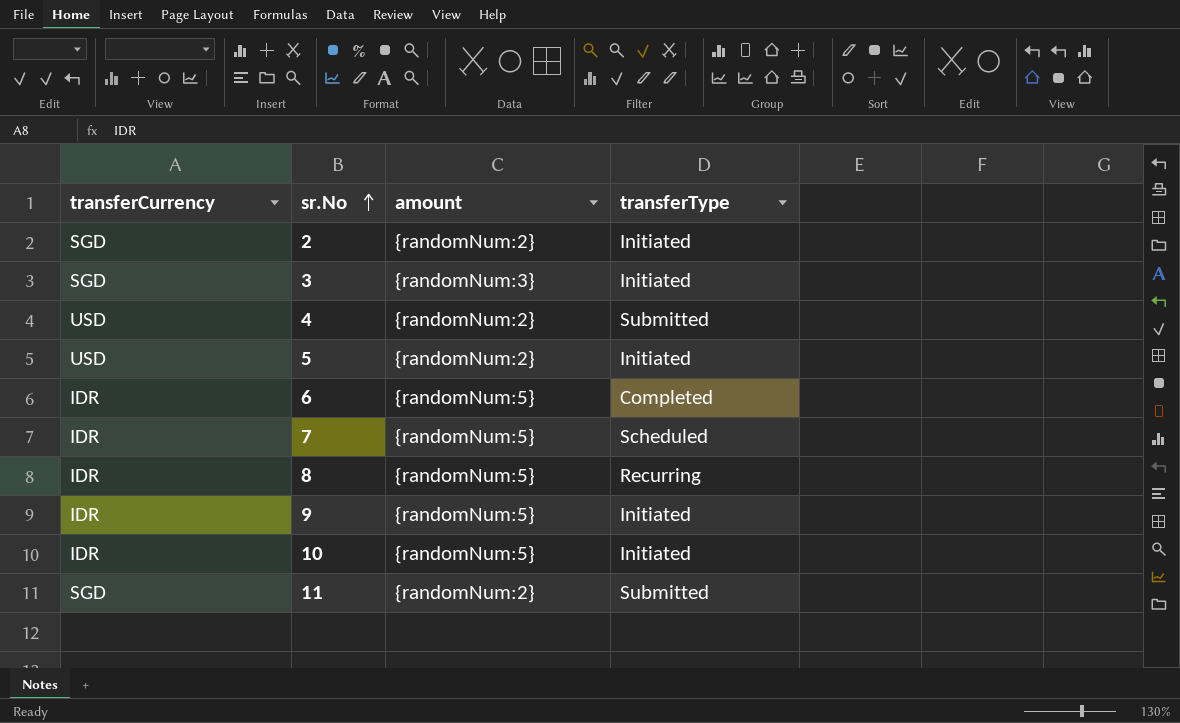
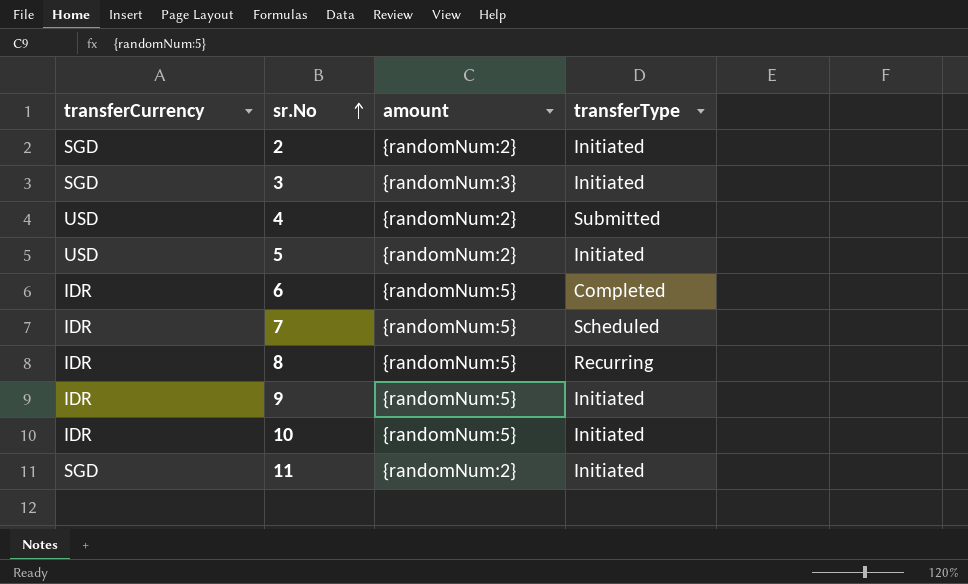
11 | transferType: Submitted -> Initiated

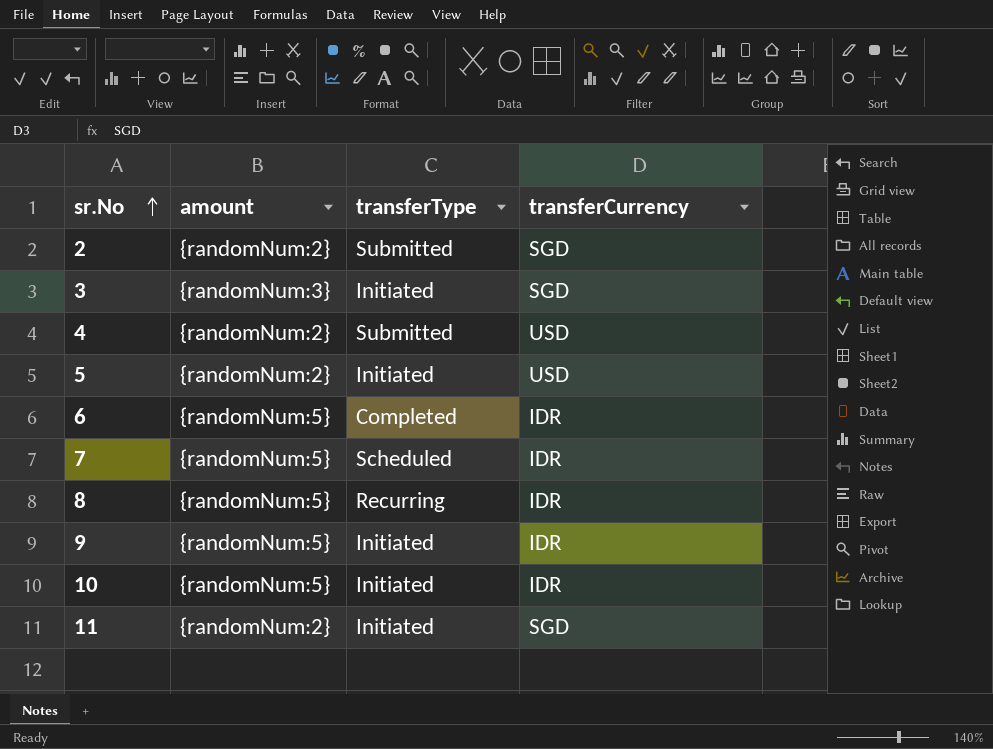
column transferCurrency | position: 1 -> 4
2 | transferType: Initiated -> Submitted

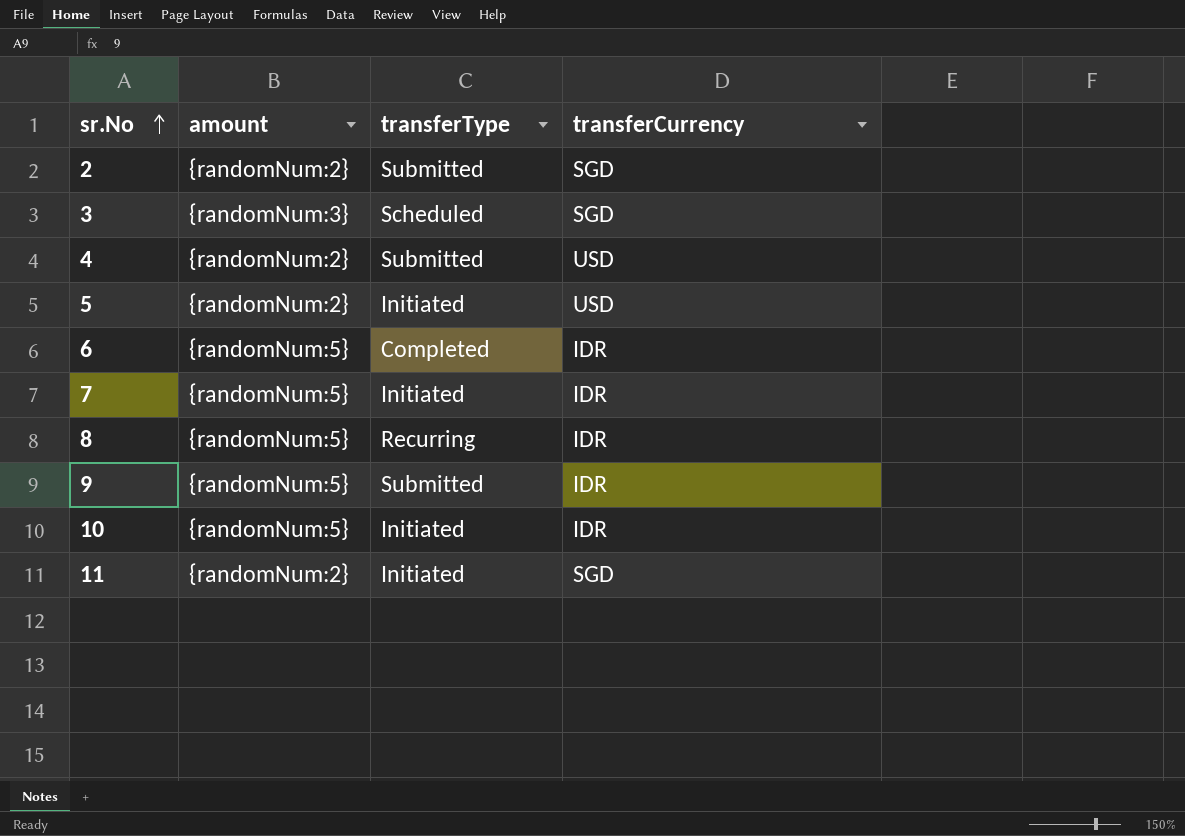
3 | transferType: Initiated -> Scheduled
7 | transferType: Scheduled -> Initiated
9 | transferType: Initiated -> Submitted

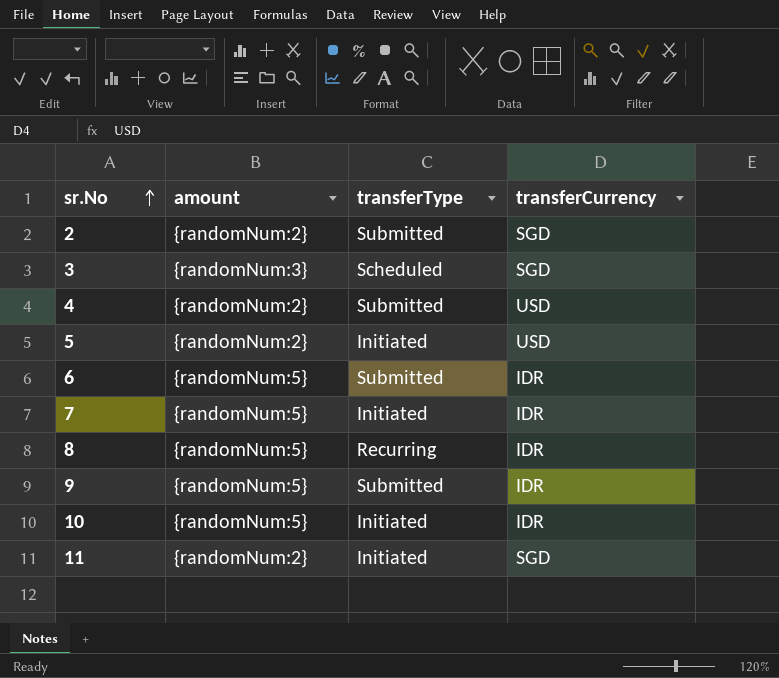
6 | transferType: Completed -> Submitted

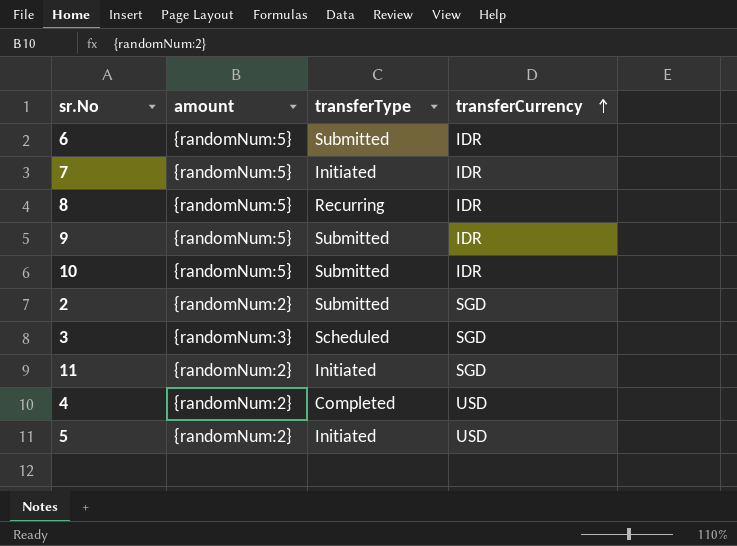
row order: sr.No ascending -> transferCurrency ascending
10 | transferType: Initiated -> Submitted
4 | transferType: Submitted -> Completed

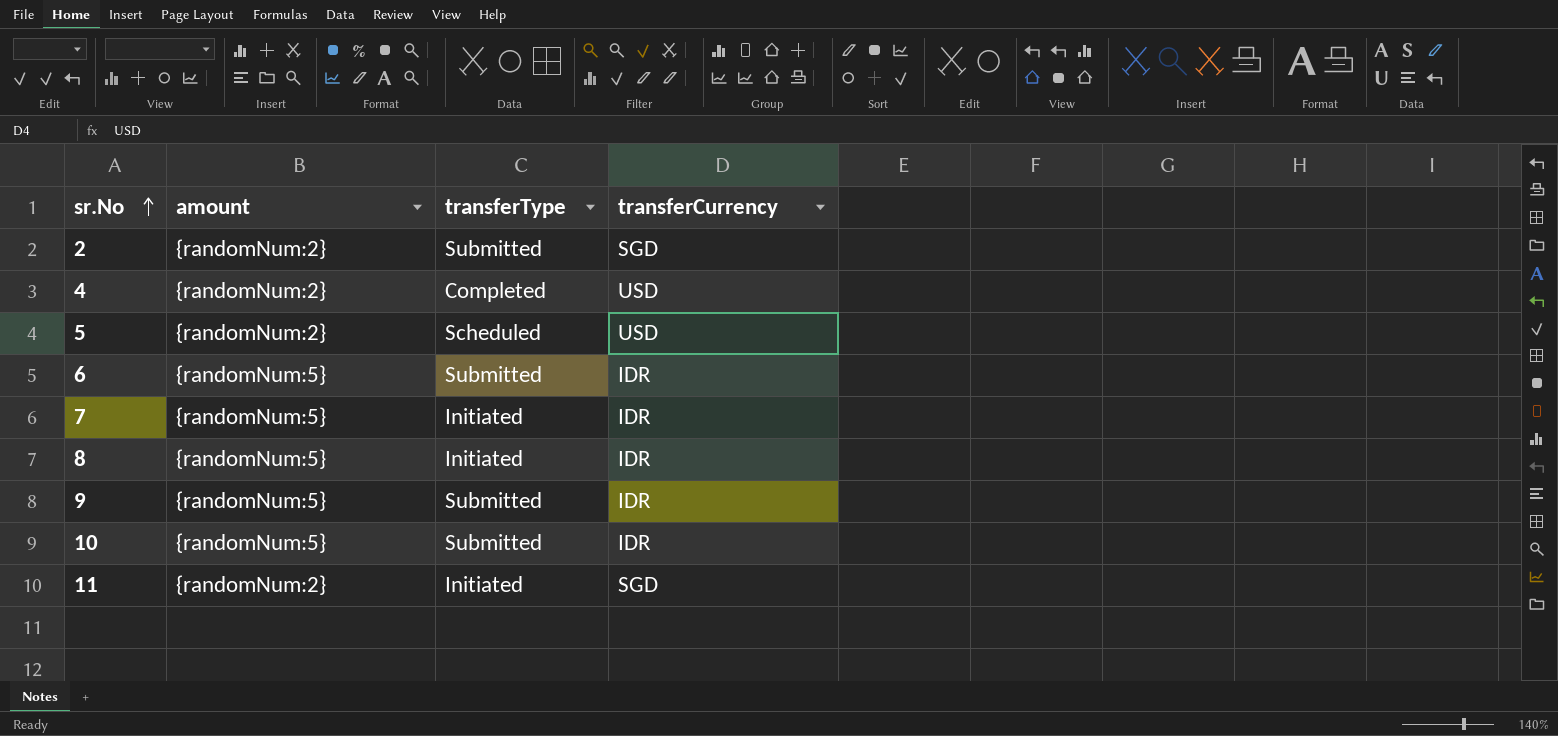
row order: transferCurrency ascending -> sr.No ascending
row 3: {randomNum:3} | Scheduled | SGD -> none
5 | transferType: Initiated -> Scheduled
8 | transferType: Recurring -> Initiated

